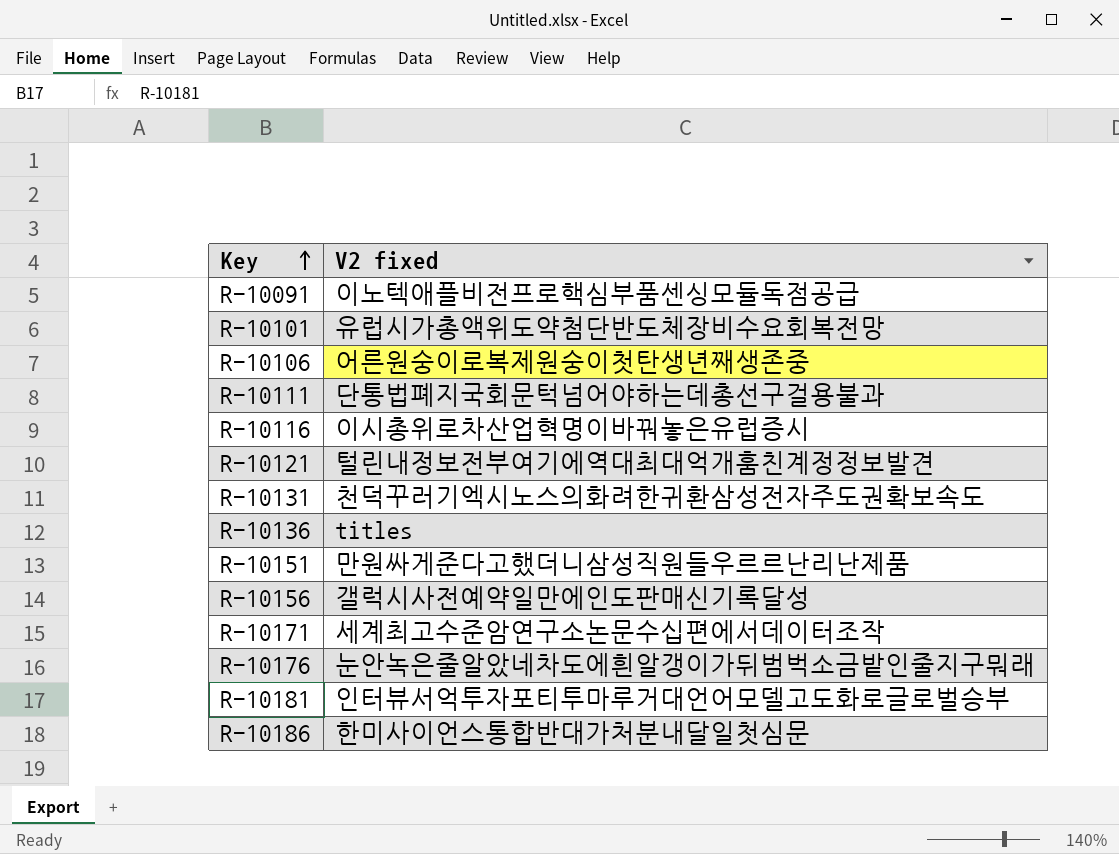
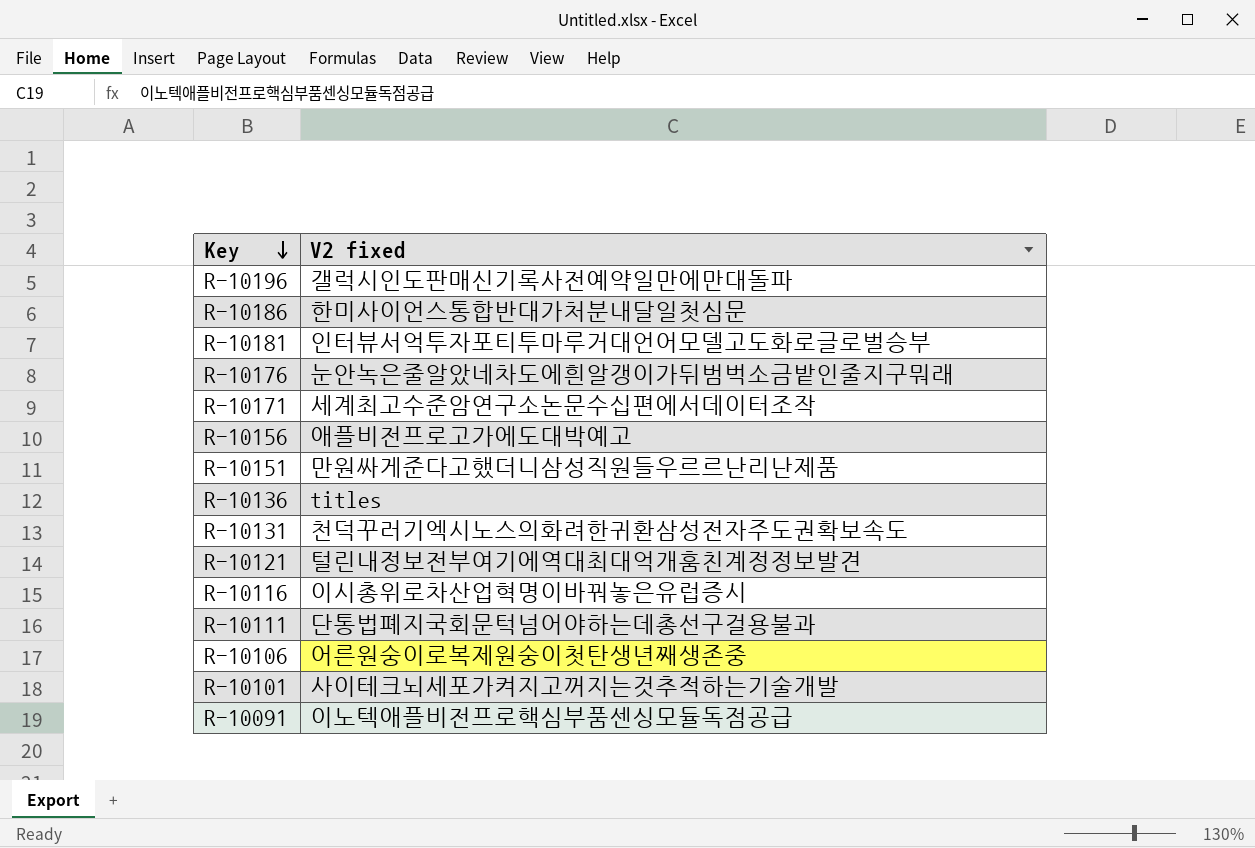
row order: Key ascending -> Key descending
row R-10196: none -> 갤럭시인도판매신기록사전예약일만에만대돌파
R-10156 | V2 fixed: 갤럭시사전예약일만에인도판매신기록달성 -> 애플비전프로고가에도대박예고
R-10101 | V2 fixed: 유럽시가총액위도약첨단반도체장비수요회복전망 -> 사이테크뇌세포가켜지고꺼지는것추적하는기술개발

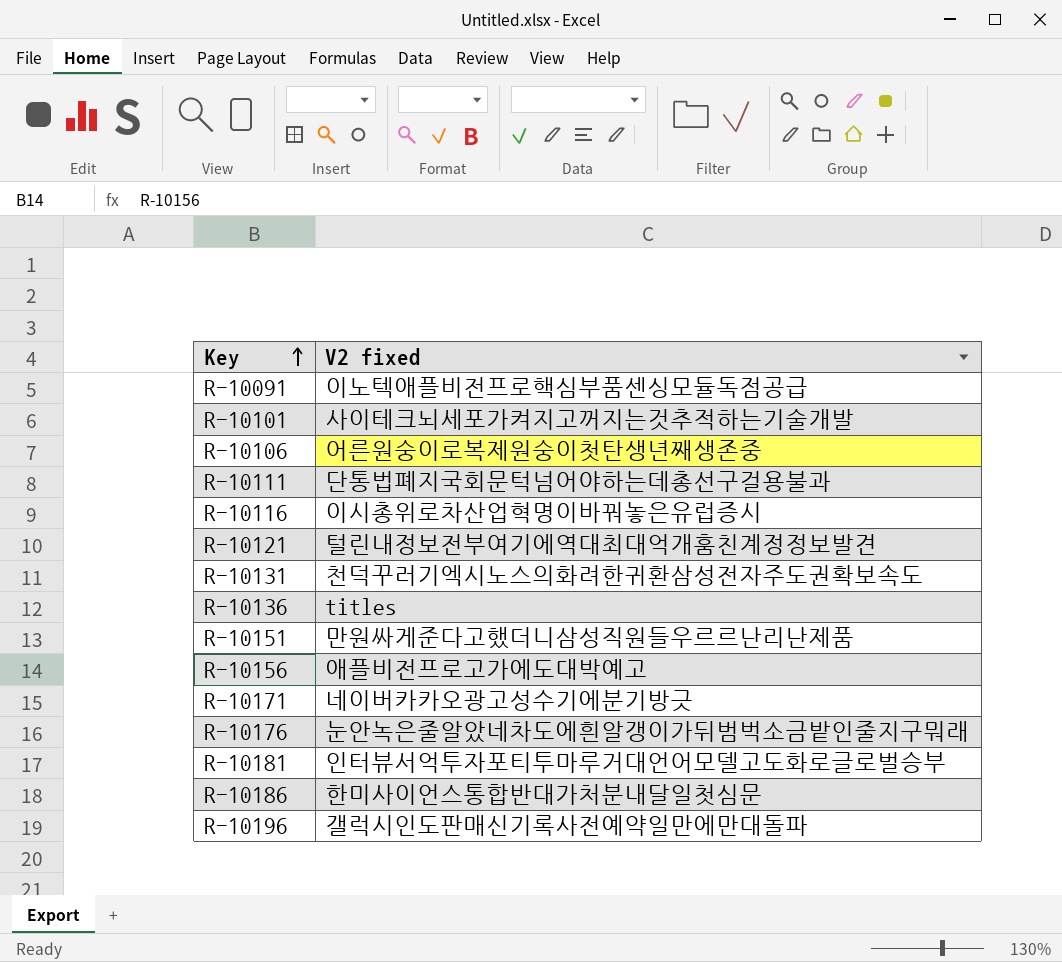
row order: Key descending -> Key ascending
R-10171 | V2 fixed: 세계최고수준암연구소논문수십편에서데이터조작 -> 네이버카카오광고성수기에분기방긋

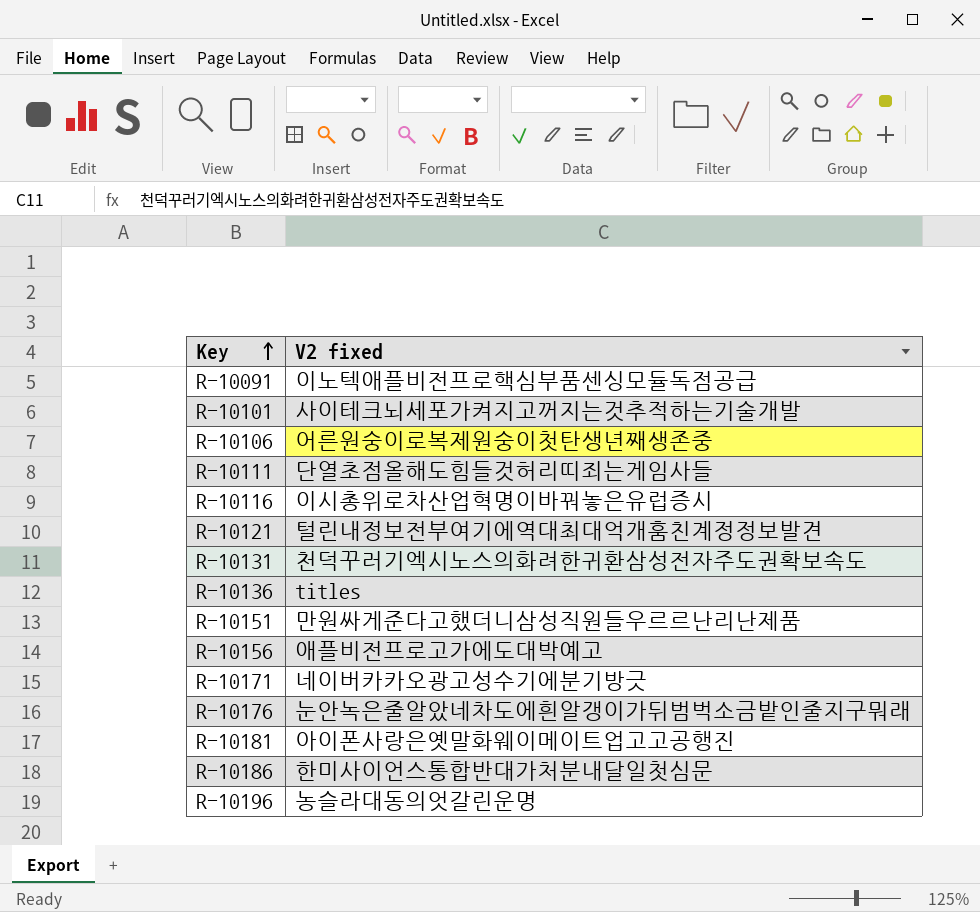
R-10111 | V2 fixed: 단통법폐지국회문턱넘어야하는데총선구걸용불과 -> 단열초점올해도힘들것허리띠죄는게임사들
R-10181 | V2 fixed: 인터뷰서억투자포티투마루거대언어모델고도화로글로벌승부 -> 아이폰사랑은옛말화웨이메이트업고고공행진
R-10196 | V2 fixed: 갤럭시인도판매신기록사전예약일만에만대돌파 -> 농슬라대동의엇갈린운명

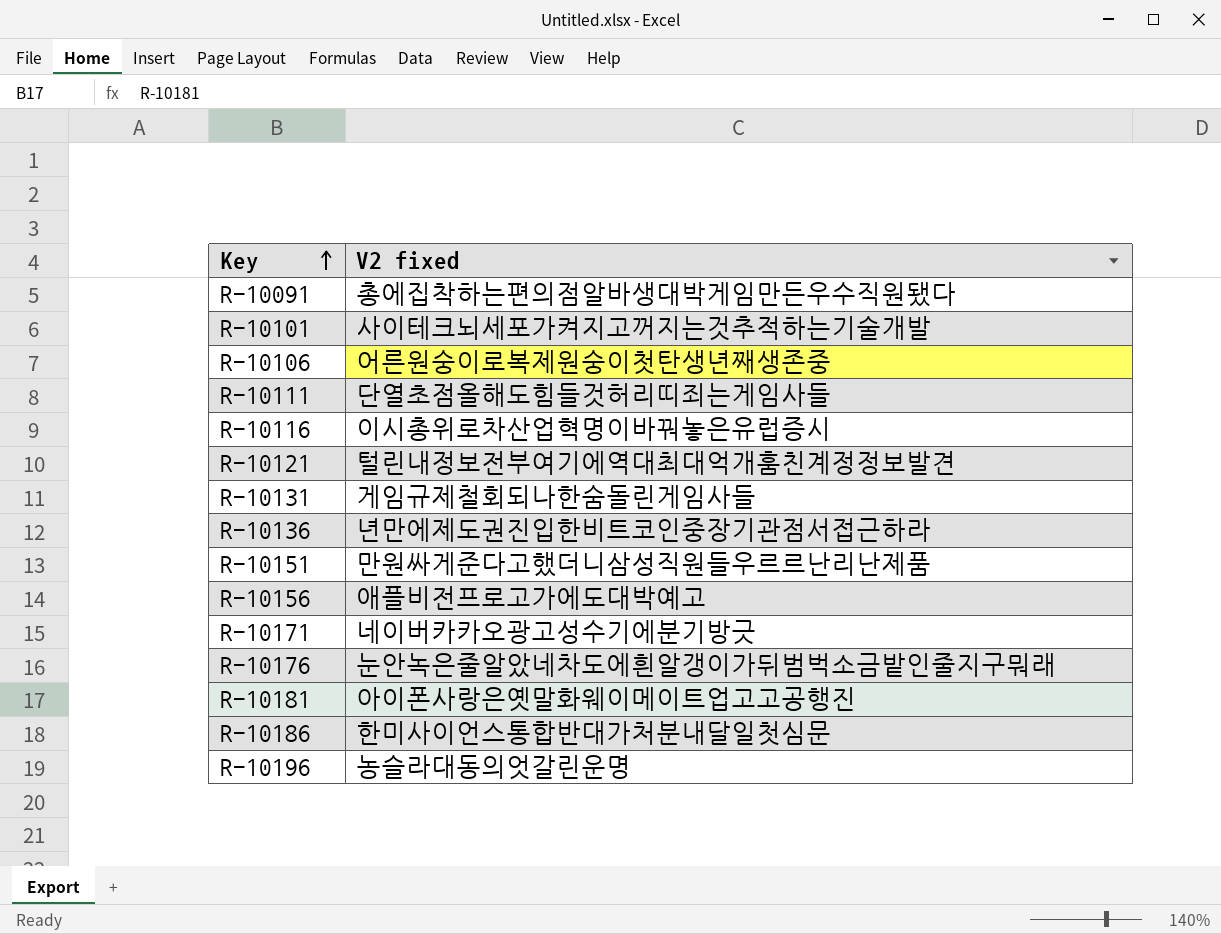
R-10091 | V2 fixed: 이노텍애플비전프로핵심부품센싱모듈독점공급 -> 총에집착하는편의점알바생대박게임만든우수직원됐다
R-10131 | V2 fixed: 천덕꾸러기엑시노스의화려한귀환삼성전자주도권확보속도 -> 게임규제철회되나한숨돌린게임사들
R-10136 | V2 fixed: titles -> 년만에제도권진입한비트코인중장기관점서접근하라

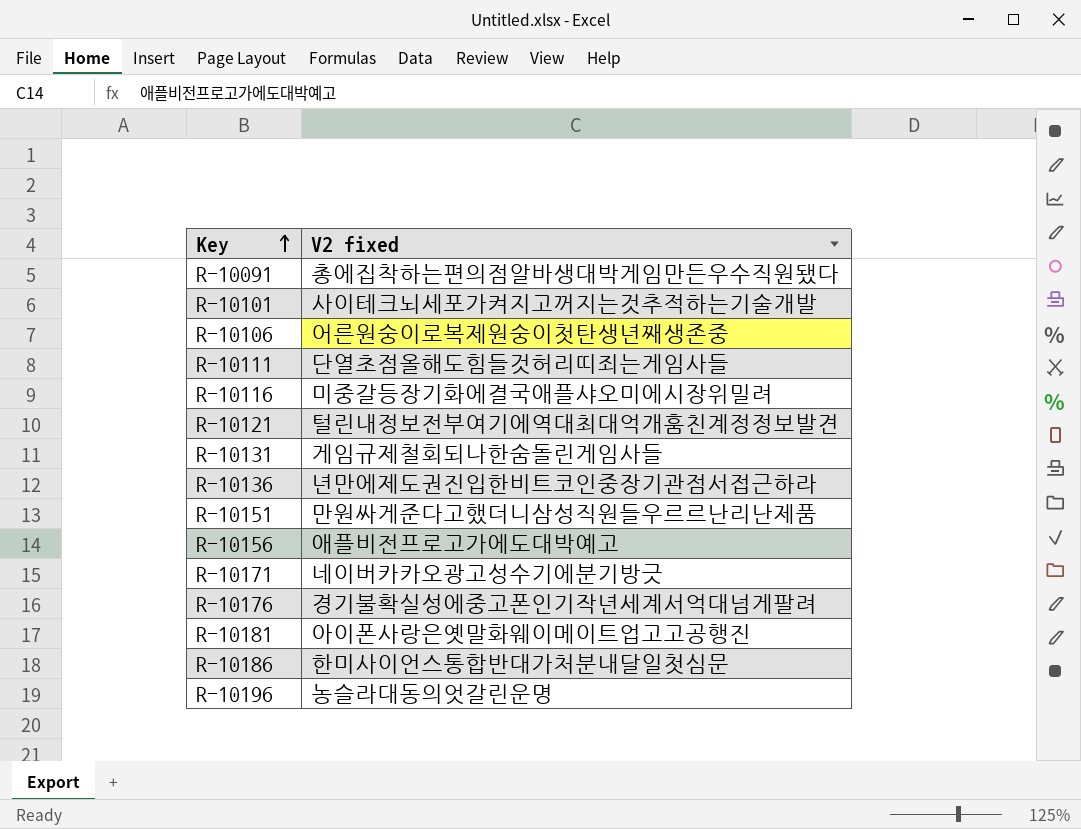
R-10116 | V2 fixed: 이시총위로차산업혁명이바꿔놓은유럽증시 -> 미중갈등장기화에결국애플샤오미에시장위밀려
R-10176 | V2 fixed: 눈안녹은줄알았네차도에흰알갱이가뒤범벅소금밭인줄지구뭐래 -> 경기불확실성에중고폰인기작년세계서억대넘게팔려

